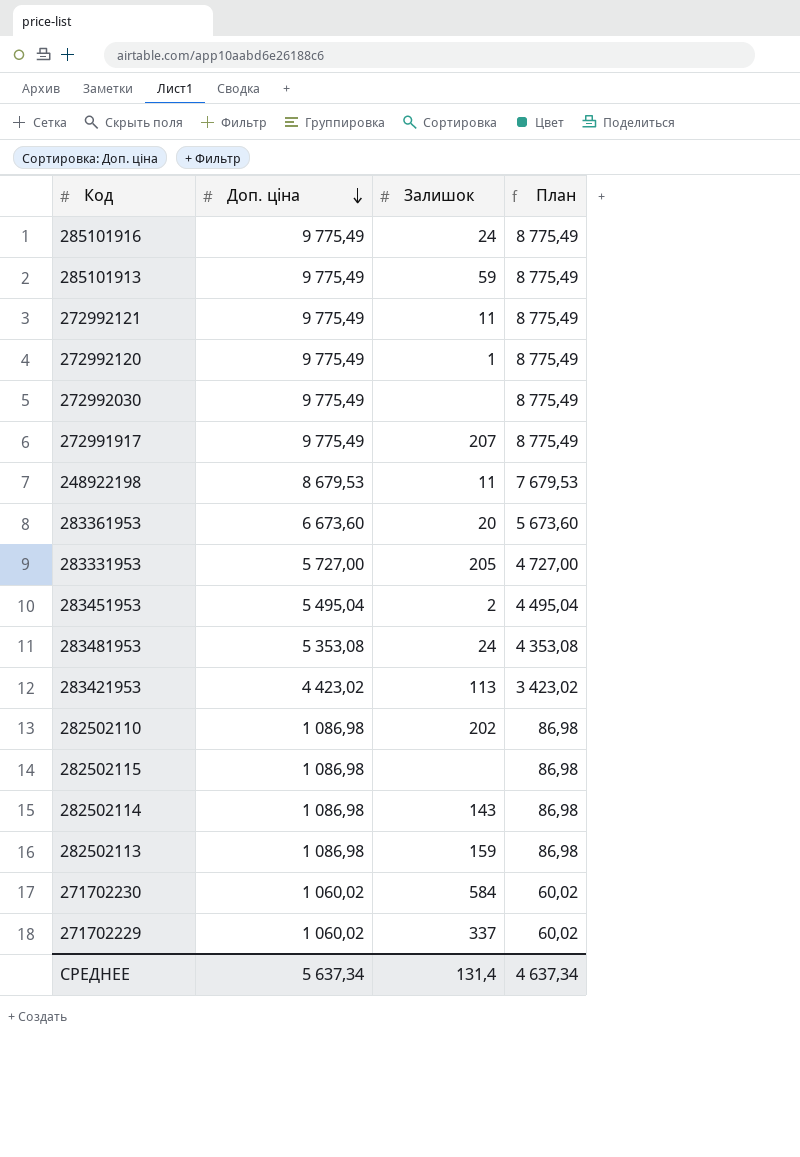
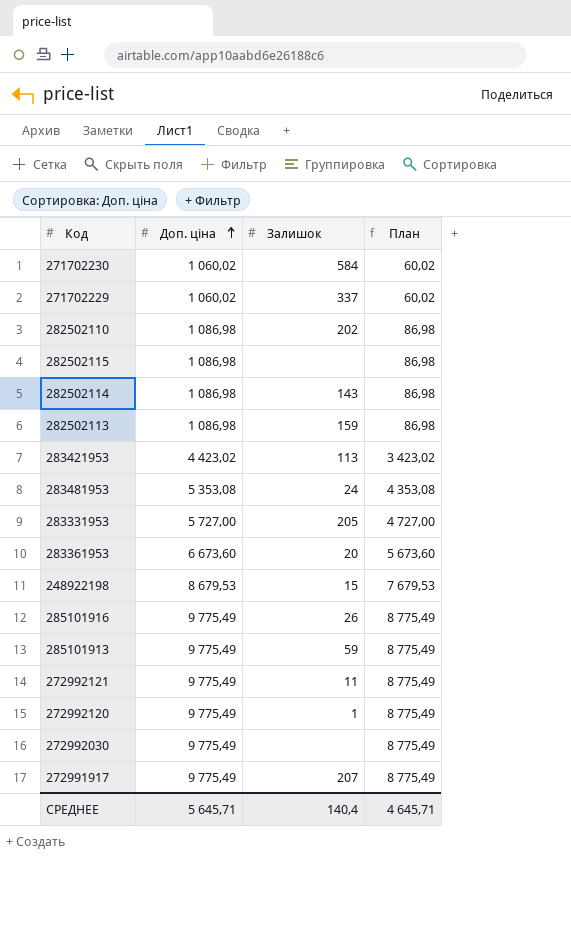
row order: Доп. ціна descending -> Доп. ціна ascending
row 283451953: 5 495,04 | 2 | 4 495,04 -> none
248922198 | Залишок: 11 -> 15
285101916 | Залишок: 24 -> 26
СРЕДНЕЕ | Доп. ціна: 5 637,34 -> 5 645,71
СРЕДНЕЕ | Залишок: 131,4 -> 140,4
СРЕДНЕЕ | План: 4 637,34 -> 4 645,71

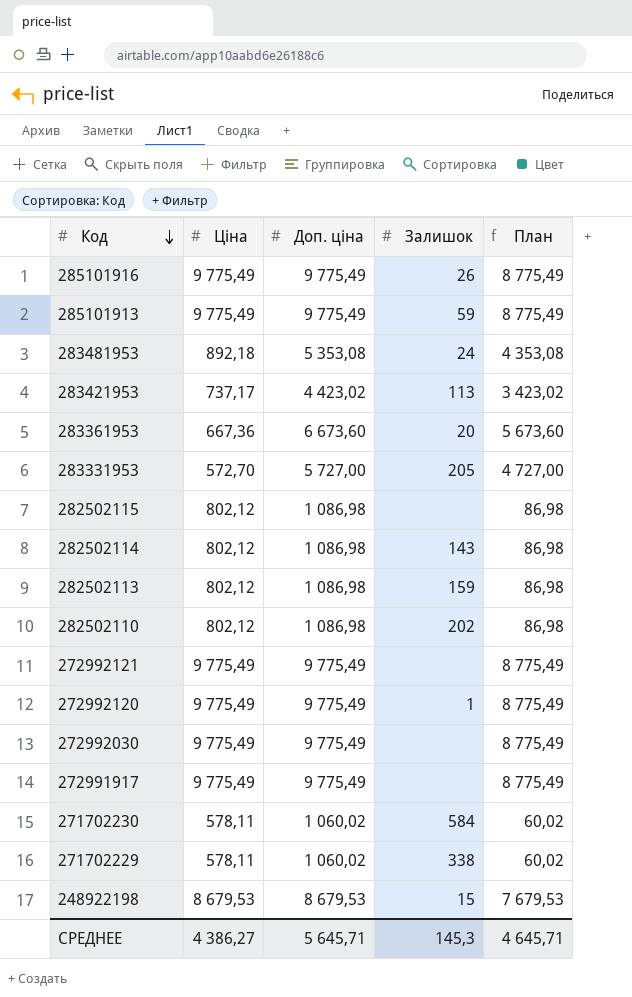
row order: Доп. ціна ascending -> Код descending
column Ціна | position: none -> 2
272992121 | Залишок: 11 -> none
272991917 | Залишок: 207 -> none
271702229 | Залишок: 337 -> 338
СРЕДНЕЕ | Залишок: 140,4 -> 145,3

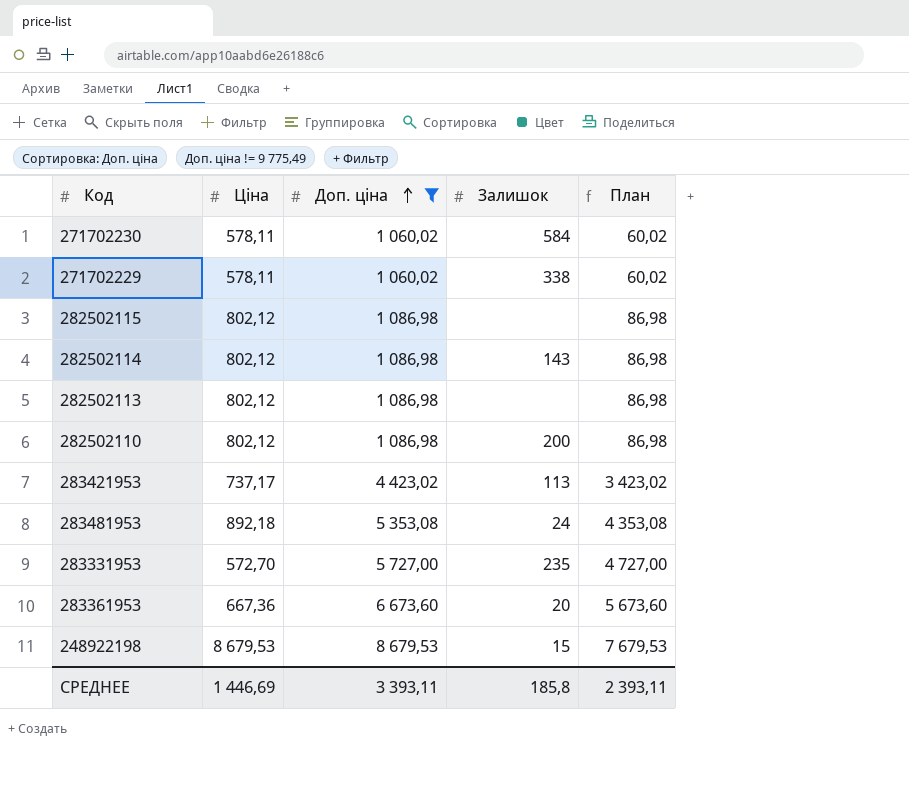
filter: none -> Доп. ціна != 9 775,49
row order: Код descending -> Доп. ціна ascending
282502113 | Залишок: 159 -> none
282502110 | Залишок: 202 -> 200
283331953 | Залишок: 205 -> 235
СРЕДНЕЕ | Ціна: 4 386,27 -> 1 446,69
СРЕДНЕЕ | Доп. ціна: 5 645,71 -> 3 393,11
СРЕДНЕЕ | Залишок: 145,3 -> 185,8
СРЕДНЕЕ | План: 4 645,71 -> 2 393,11

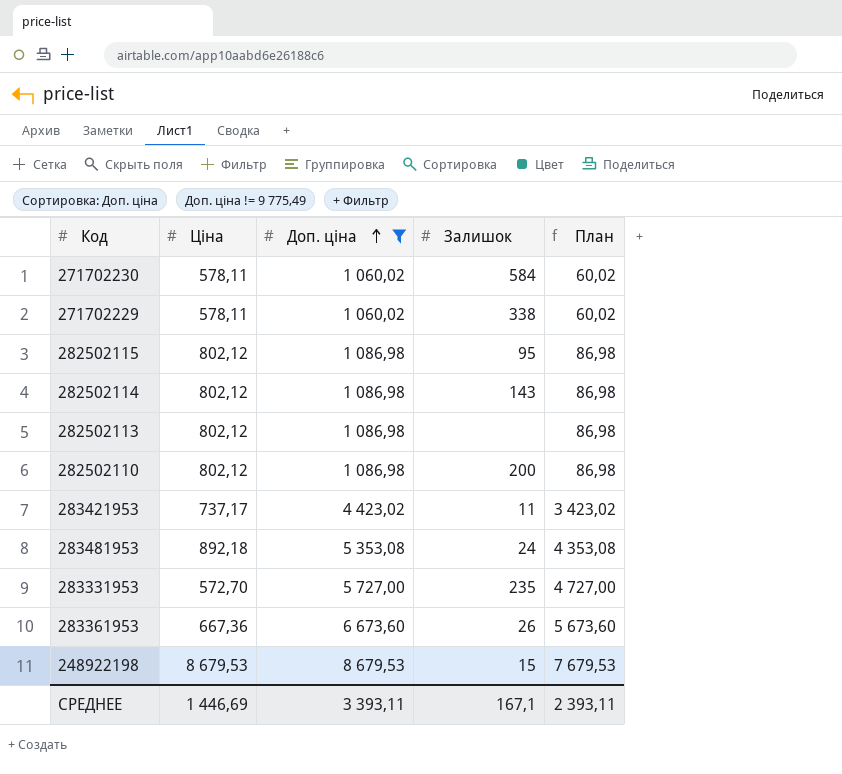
282502115 | Залишок: none -> 95
283421953 | Залишок: 113 -> 11
283361953 | Залишок: 20 -> 26
СРЕДНЕЕ | Залишок: 185,8 -> 167,1

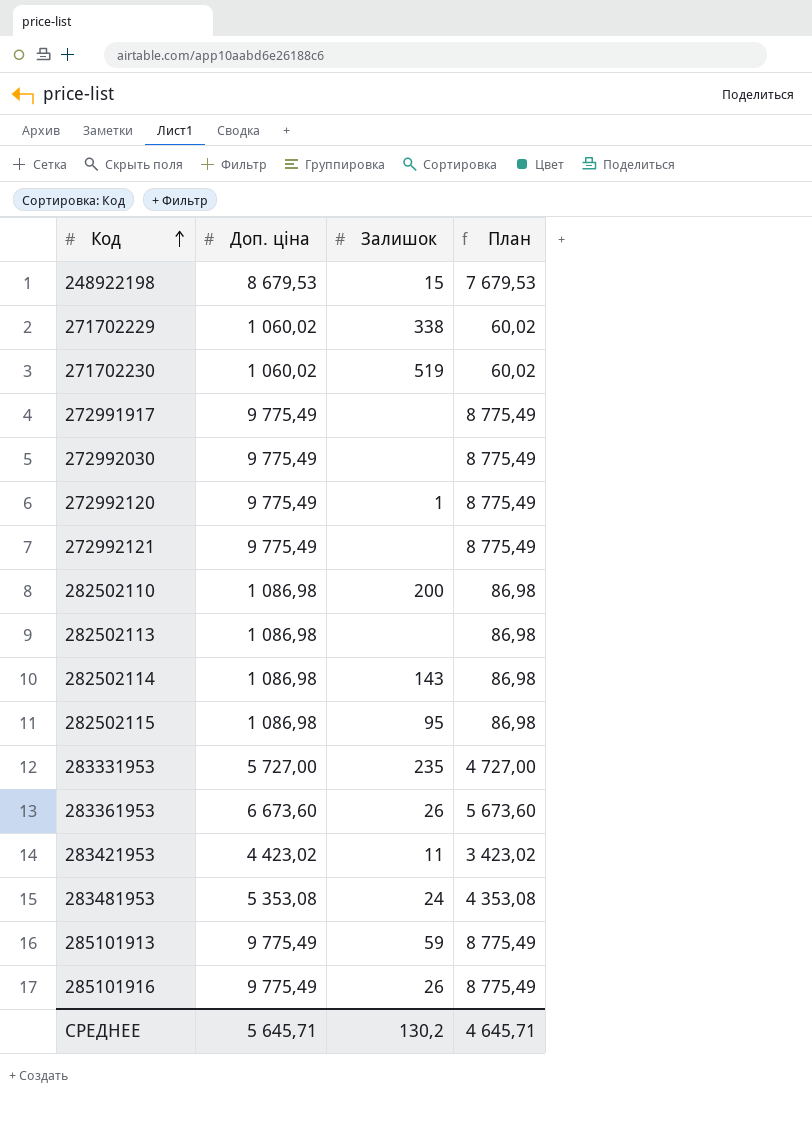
filter: Доп. ціна != 9 775,49 -> none
row order: Доп. ціна ascending -> Код ascending
column Ціна | position: 2 -> none
271702230 | Залишок: 584 -> 519
СРЕДНЕЕ | Доп. ціна: 3 393,11 -> 5 645,71
СРЕДНЕЕ | Залишок: 167,1 -> 130,2
СРЕДНЕЕ | План: 2 393,11 -> 4 645,71

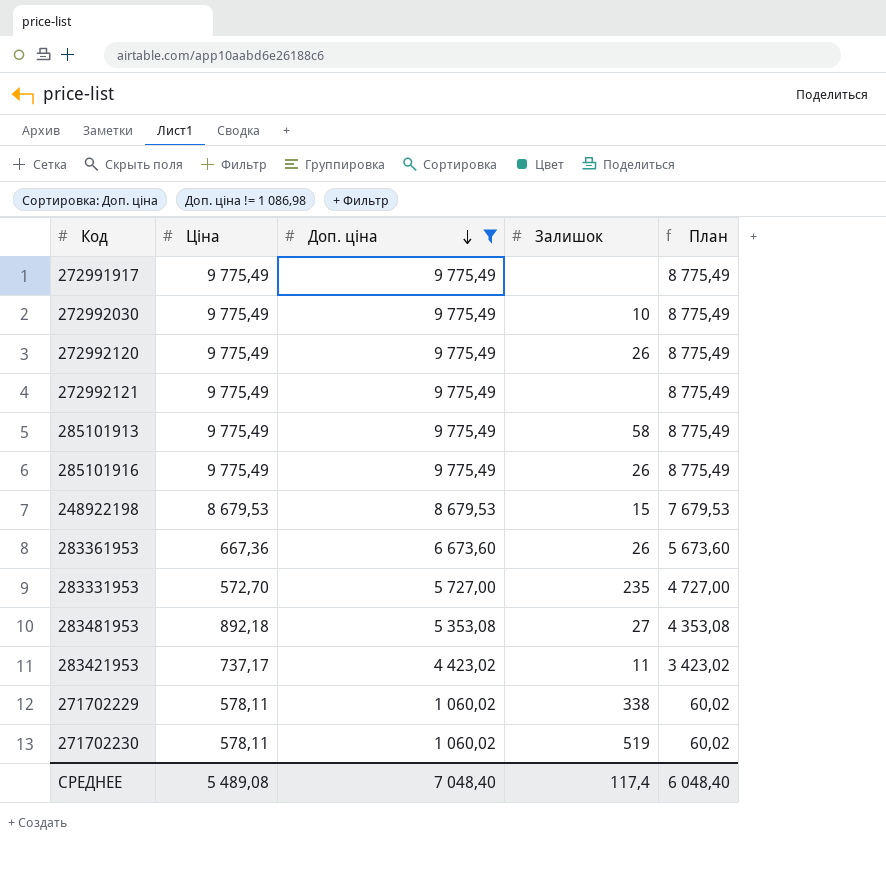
filter: none -> Доп. ціна != 1 086,98
row order: Код ascending -> Доп. ціна descending
column Ціна | position: none -> 2
272992030 | Залишок: none -> 10
272992120 | Залишок: 1 -> 26
285101913 | Залишок: 59 -> 58
283481953 | Залишок: 24 -> 27
СРЕДНЕЕ | Доп. ціна: 5 645,71 -> 7 048,40
СРЕДНЕЕ | Залишок: 130,2 -> 117,4
СРЕДНЕЕ | План: 4 645,71 -> 6 048,40

